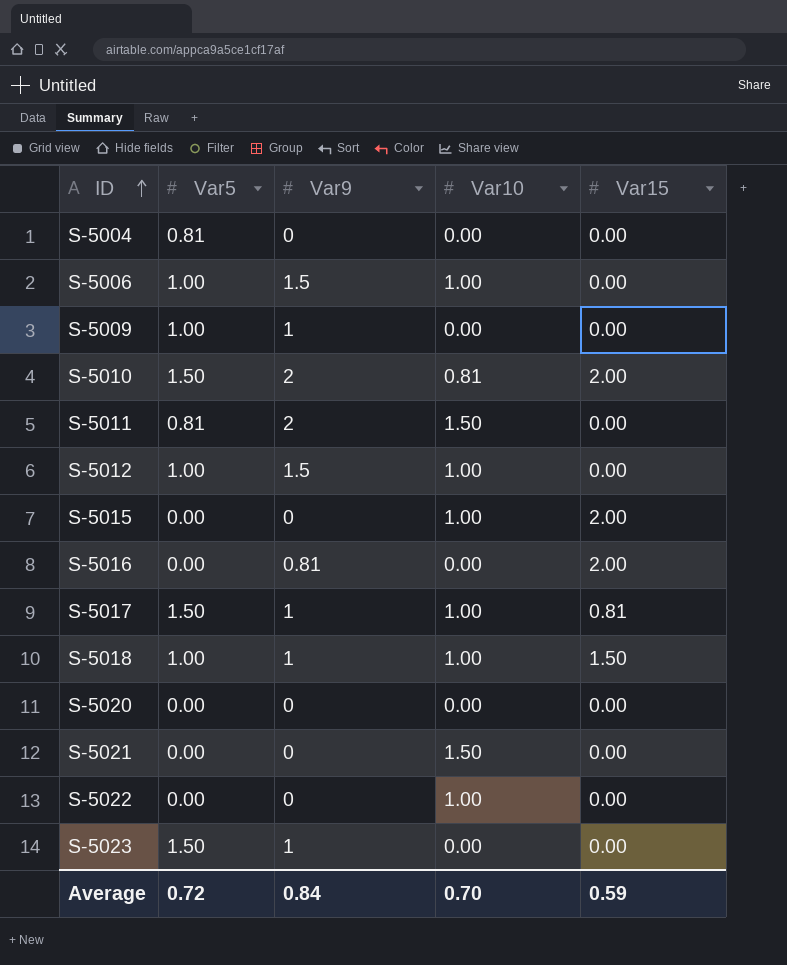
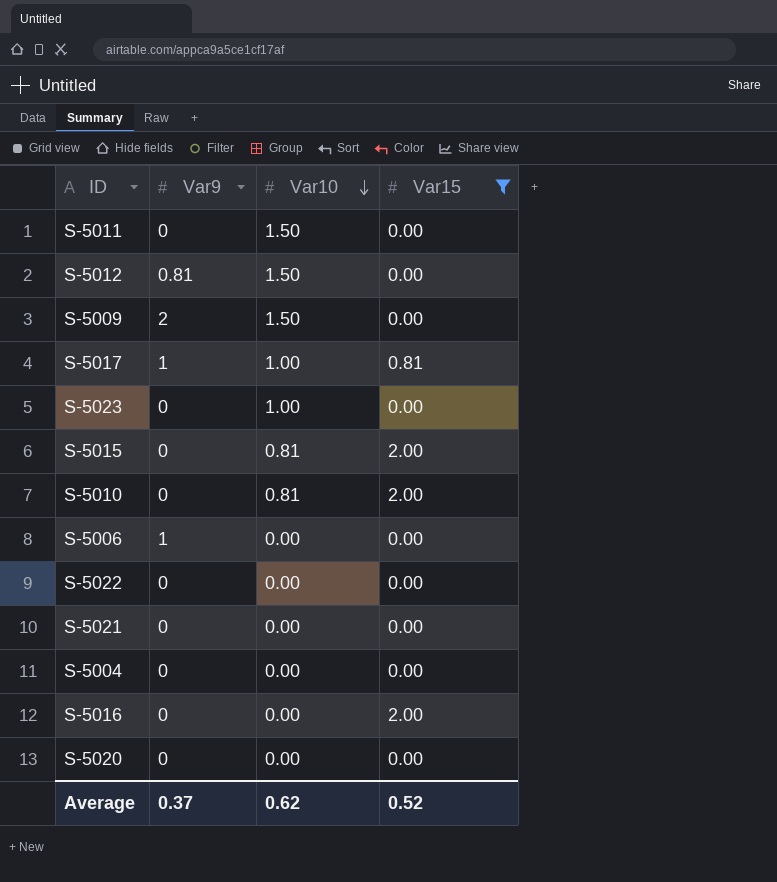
filter: none -> Var15 != 1.50
row order: ID ascending -> Var10 descending
column Var5 | position: 2 -> none
S-5011 | Var9: 2 -> 0
S-5012 | Var9: 1.5 -> 0.81
S-5012 | Var10: 1.00 -> 1.50
S-5009 | Var9: 1 -> 2
S-5009 | Var10: 0.00 -> 1.50
S-5023 | Var9: 1 -> 0
S-5023 | Var10: 0.00 -> 1.00
S-5015 | Var10: 1.00 -> 0.81
S-5010 | Var9: 2 -> 0
S-5006 | Var9: 1.5 -> 1
S-5006 | Var10: 1.00 -> 0.00
S-5022 | Var10: 1.00 -> 0.00
S-5021 | Var10: 1.50 -> 0.00
S-5016 | Var9: 0.81 -> 0
Average | Var9: 0.84 -> 0.37
Average | Var10: 0.70 -> 0.62
Average | Var15: 0.59 -> 0.52

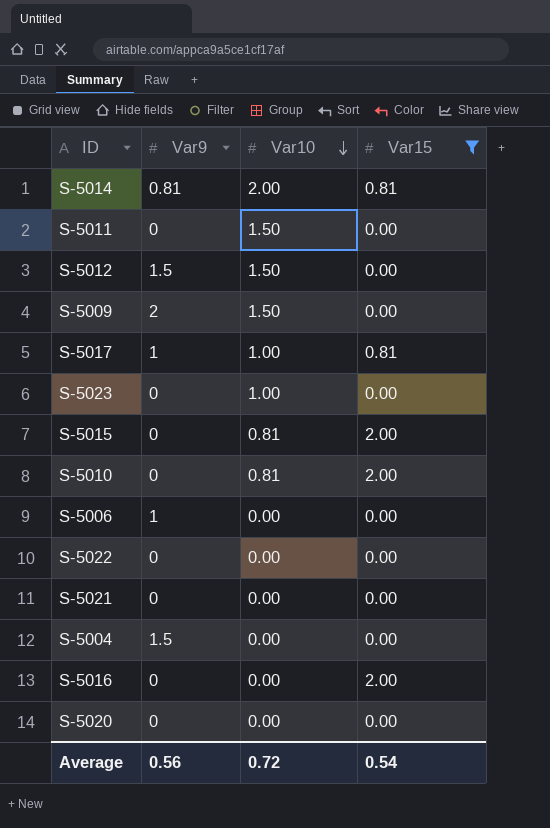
row S-5014: none -> 0.81 | 2.00 | 0.81
S-5012 | Var9: 0.81 -> 1.5
S-5004 | Var9: 0 -> 1.5
Average | Var9: 0.37 -> 0.56
Average | Var10: 0.62 -> 0.72
Average | Var15: 0.52 -> 0.54

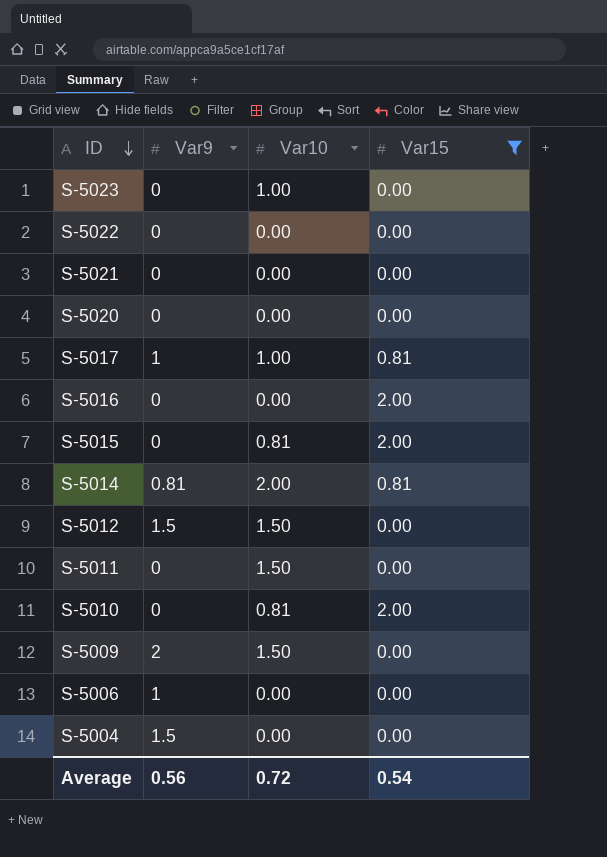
row order: Var10 descending -> ID descending

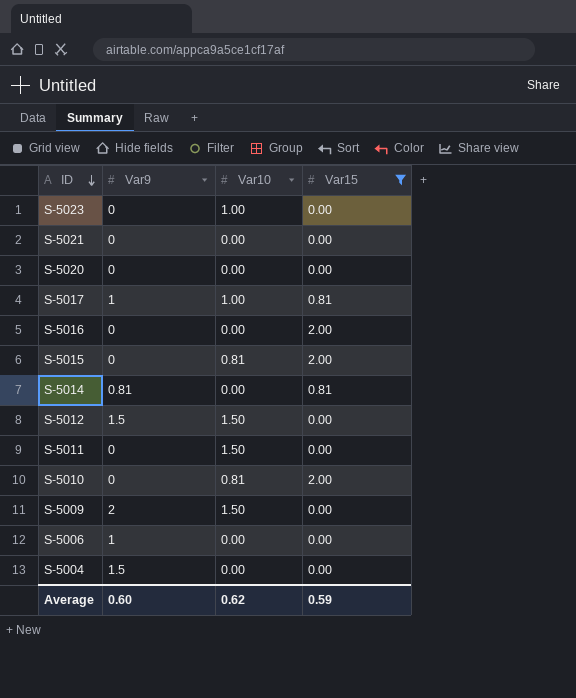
row S-5022: 0 | 0.00 | 0.00 -> none
S-5014 | Var10: 2.00 -> 0.00
Average | Var9: 0.56 -> 0.60
Average | Var10: 0.72 -> 0.62
Average | Var15: 0.54 -> 0.59

